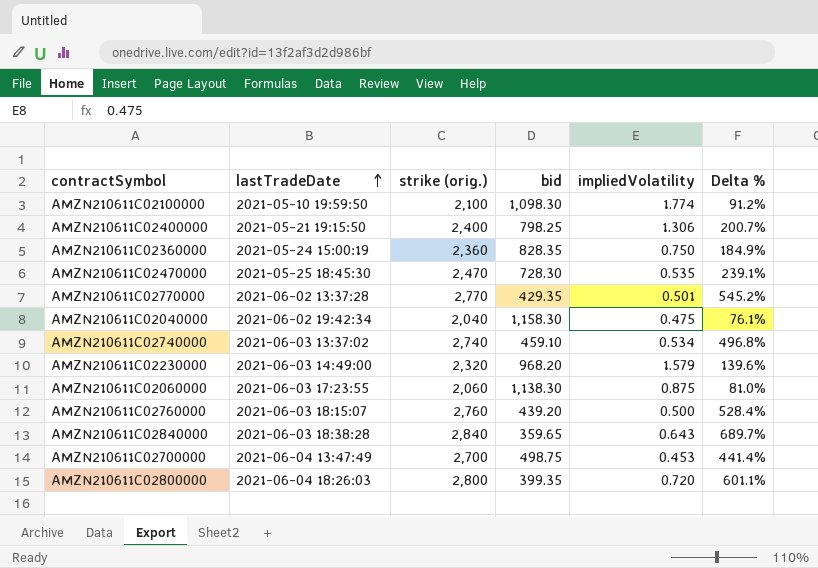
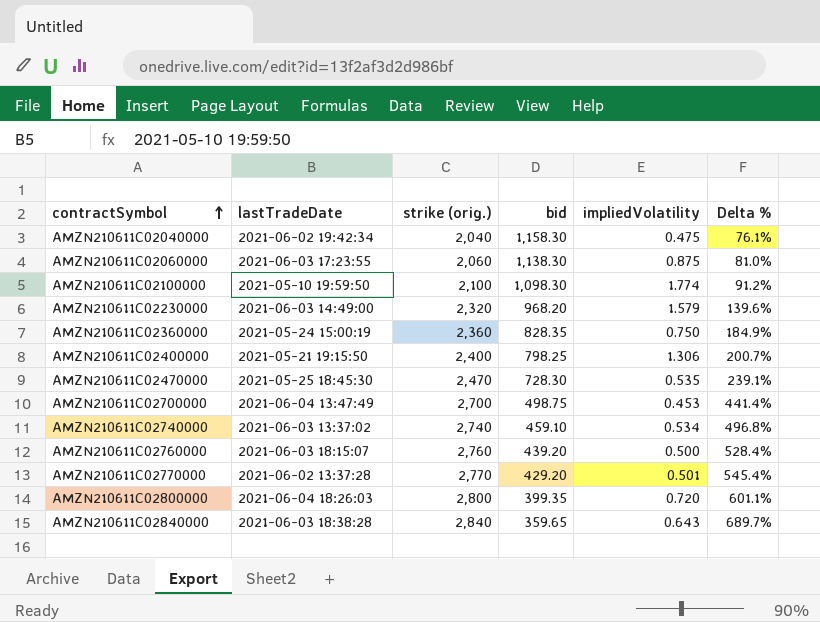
row order: lastTradeDate ascending -> contractSymbol ascending
AMZN210611C02770000 | bid: 429.35 -> 429.20
AMZN210611C02770000 | Delta %: 545.2% -> 545.4%

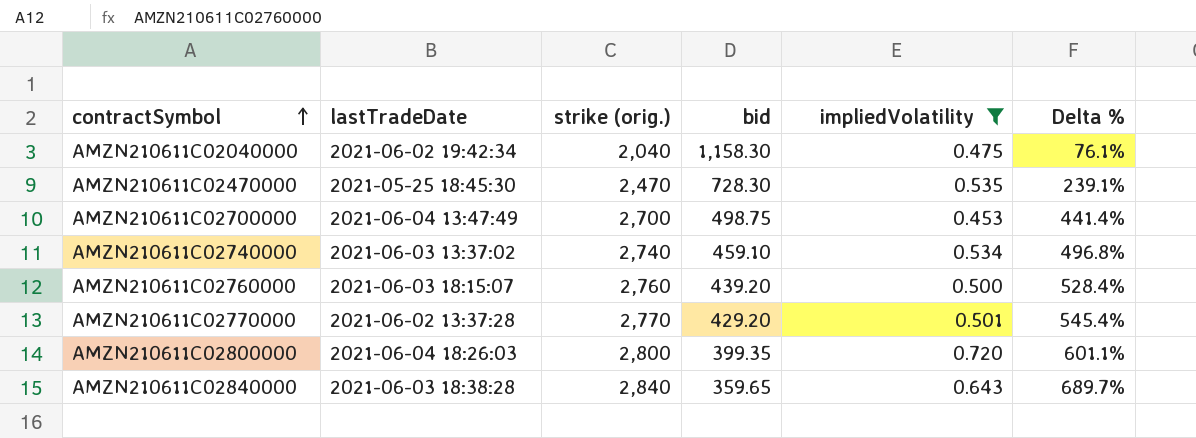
filter: none -> impliedVolatility <= 0.720

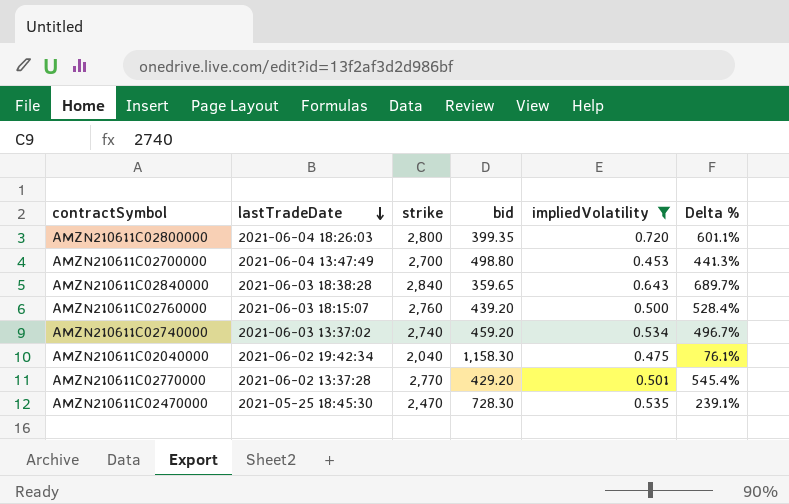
row order: contractSymbol ascending -> lastTradeDate descending
column name: strike (orig.) -> strike
AMZN210611C02700000 | bid: 498.75 -> 498.80
AMZN210611C02700000 | Delta %: 441.4% -> 441.3%
AMZN210611C02740000 | bid: 459.10 -> 459.20
AMZN210611C02740000 | Delta %: 496.8% -> 496.7%

